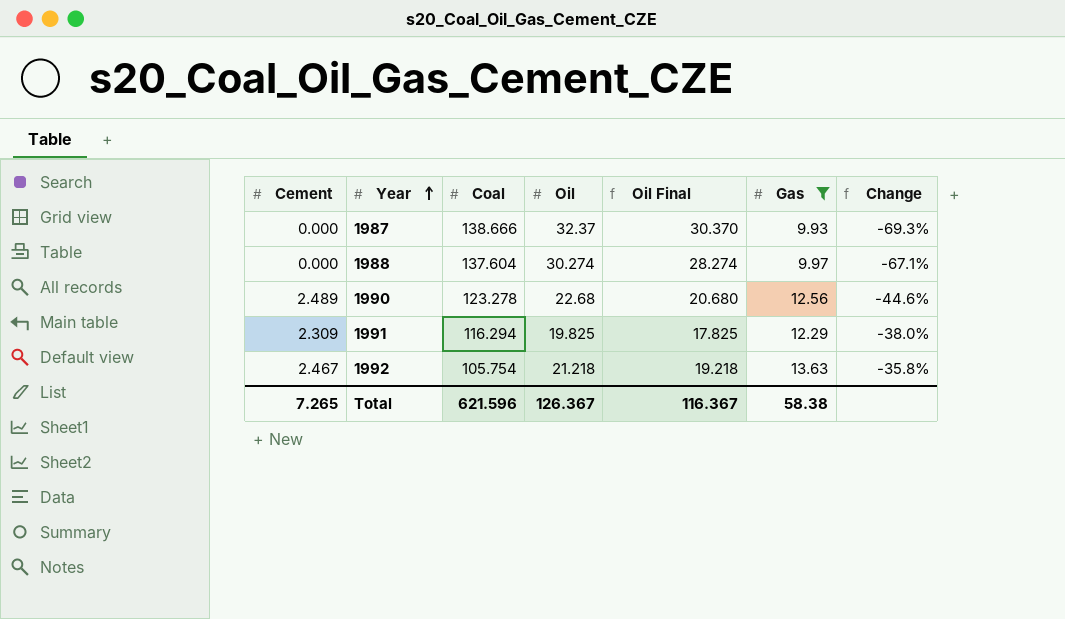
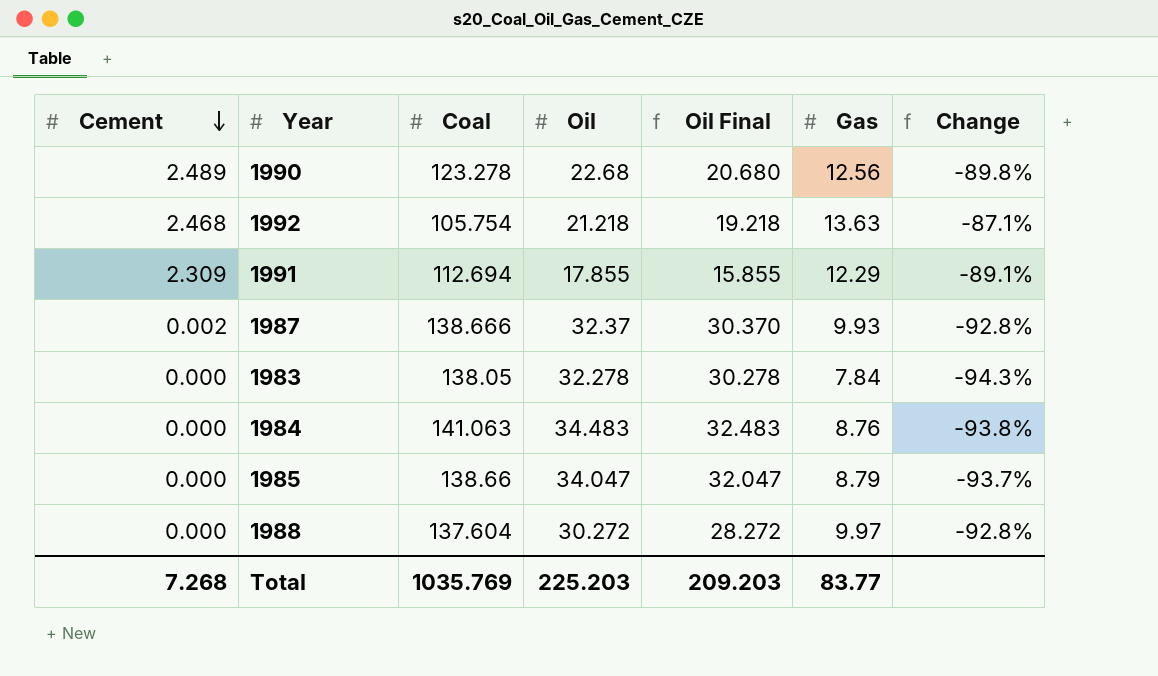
filter: Gas >= 9.93 -> none
row order: Year ascending -> Cement descending
column Change | formula: ([Gas] - [Oil]) / [Oil] -> ([Gas] - [Coal]) / [Coal]
1992 | Cement: 2.467 -> 2.468
1991 | Coal: 116.294 -> 112.694
1991 | Oil: 19.825 -> 17.855
1991 | Oil Final: 17.825 -> 15.855
1987 | Cement: 0.000 -> 0.002
1988 | Oil: 30.274 -> 30.272
1988 | Oil Final: 28.274 -> 28.272
Total | Cement: 7.265 -> 7.268
Total | Coal: 621.596 -> 1035.769
Total | Oil: 126.367 -> 225.203
Total | Oil Final: 116.367 -> 209.203
Total | Gas: 58.38 -> 83.77

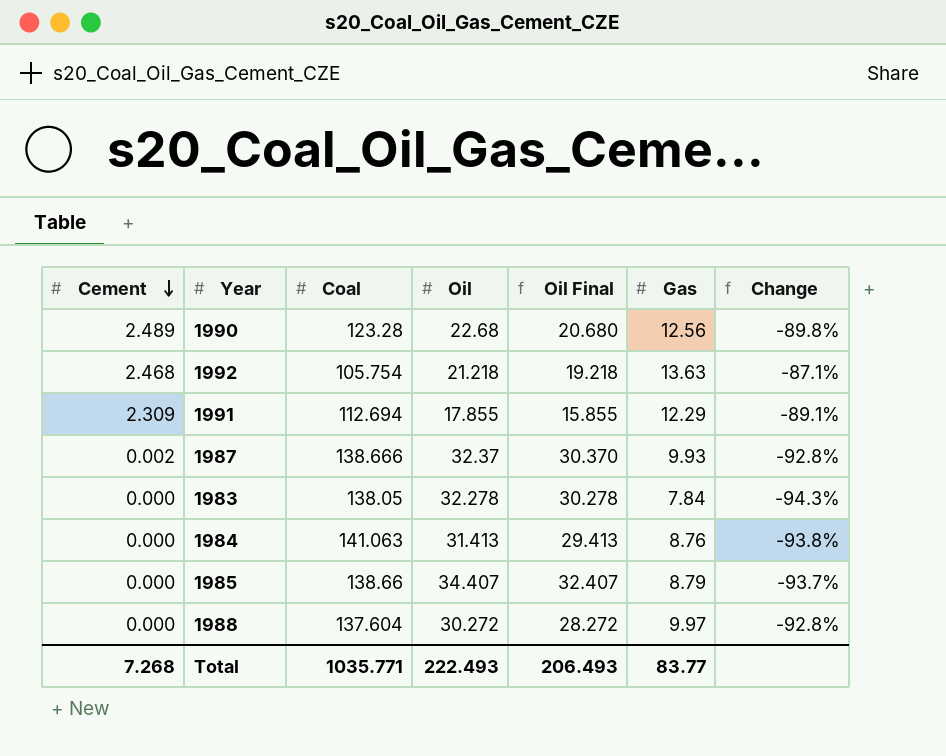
1990 | Coal: 123.278 -> 123.28
1984 | Oil: 34.483 -> 31.413
1984 | Oil Final: 32.483 -> 29.413
1985 | Oil: 34.047 -> 34.407
1985 | Oil Final: 32.047 -> 32.407
Total | Coal: 1035.769 -> 1035.771
Total | Oil: 225.203 -> 222.493
Total | Oil Final: 209.203 -> 206.493

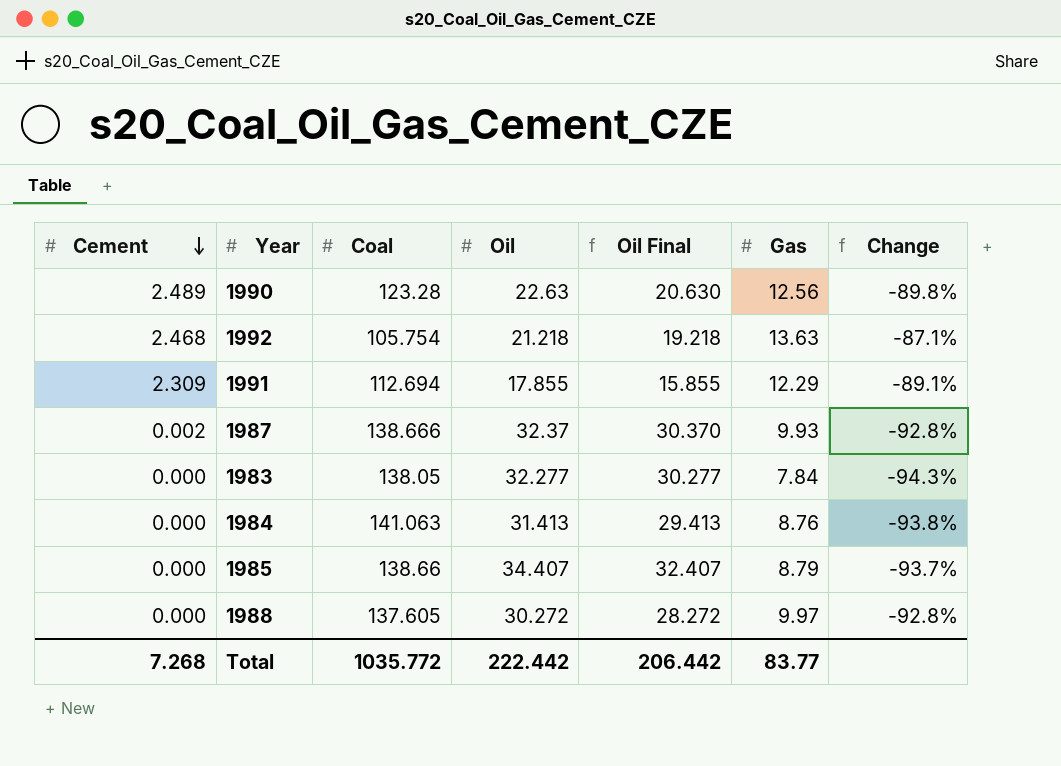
1990 | Oil: 22.68 -> 22.63
1990 | Oil Final: 20.680 -> 20.630
1983 | Oil: 32.278 -> 32.277
1983 | Oil Final: 30.278 -> 30.277
1988 | Coal: 137.604 -> 137.605
Total | Coal: 1035.771 -> 1035.772
Total | Oil: 222.493 -> 222.442
Total | Oil Final: 206.493 -> 206.442

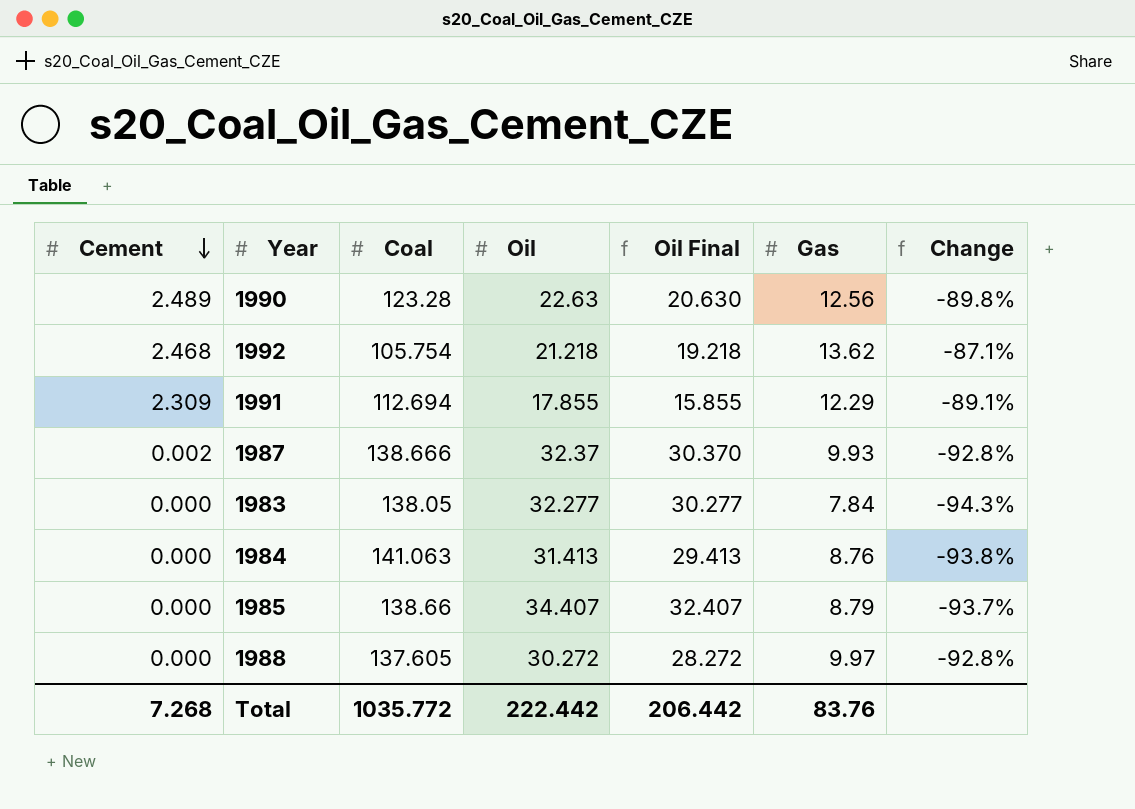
1992 | Gas: 13.63 -> 13.62
Total | Gas: 83.77 -> 83.76

